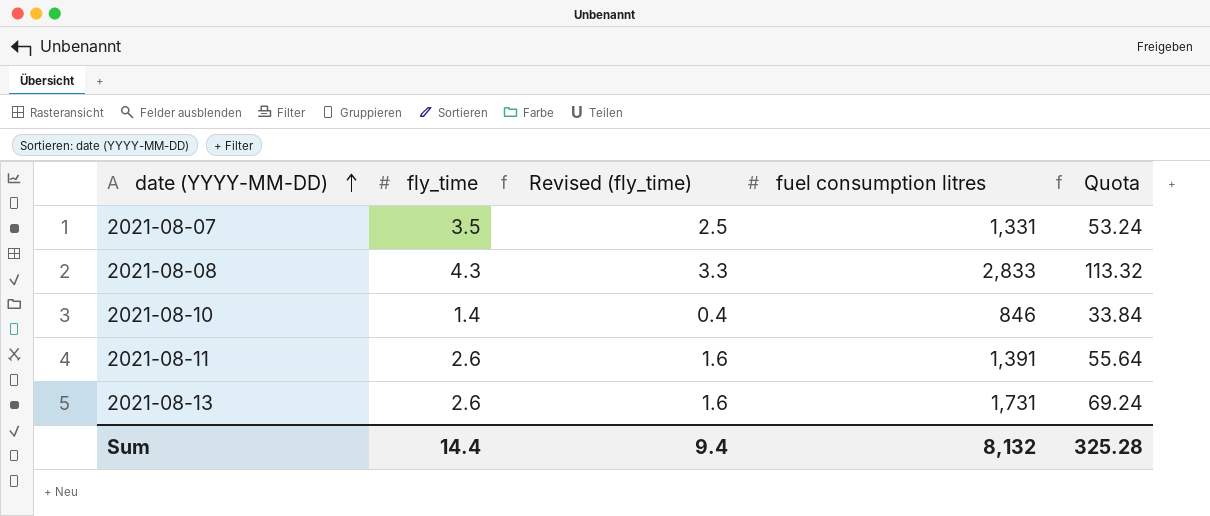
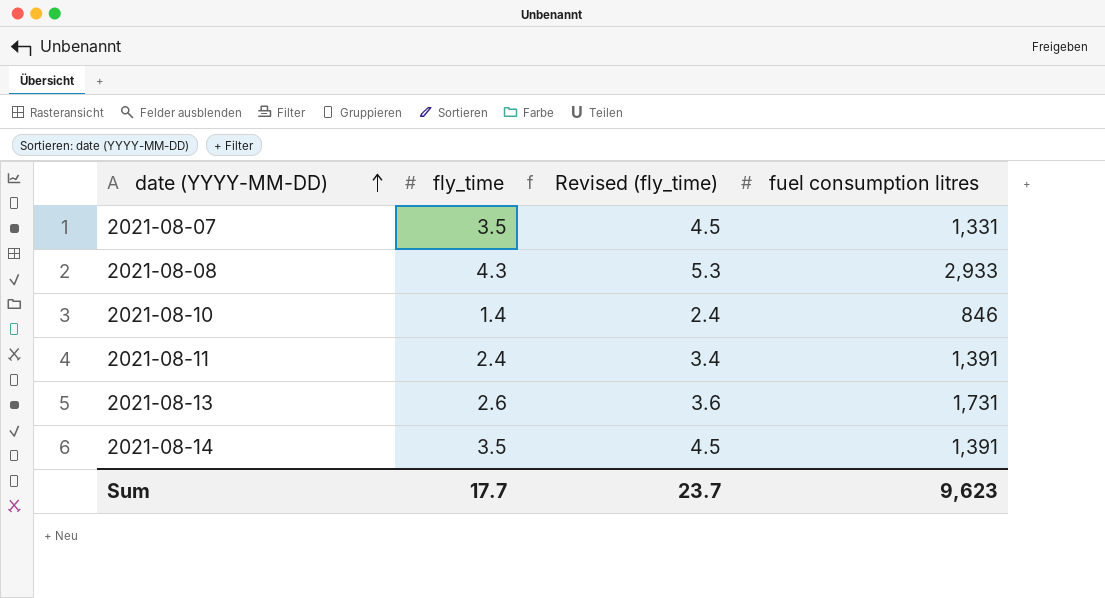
column Quota | formula: [fuel consumption litres] * 0.04 -> none
column Revised (fly_time) | formula: [fly_time] - 1 -> [fly_time] + 1
2021-08-08 | fuel consumption litres: 2,833 -> 2,933
2021-08-11 | fly_time: 2.6 -> 2.4
row 2021-08-14: none -> 3.5 | 4.5 | 1,391
Sum | fly_time: 14.4 -> 17.7
Sum | Revised (fly_time): 9.4 -> 23.7
Sum | fuel consumption litres: 8,132 -> 9,623

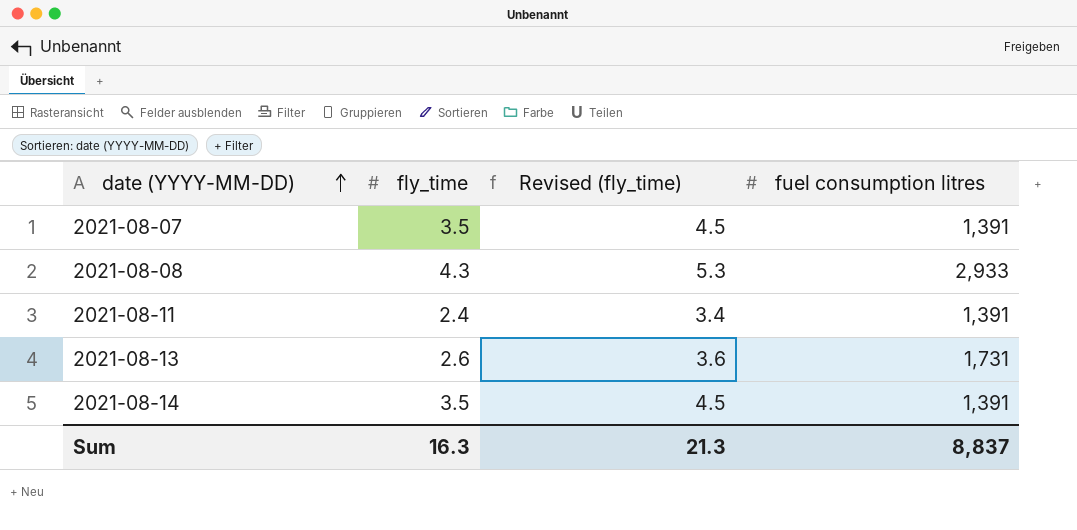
row 2021-08-10: 1.4 | 2.4 | 846 -> none
2021-08-07 | fuel consumption litres: 1,331 -> 1,391
Sum | fly_time: 17.7 -> 16.3
Sum | Revised (fly_time): 23.7 -> 21.3
Sum | fuel consumption litres: 9,623 -> 8,837

